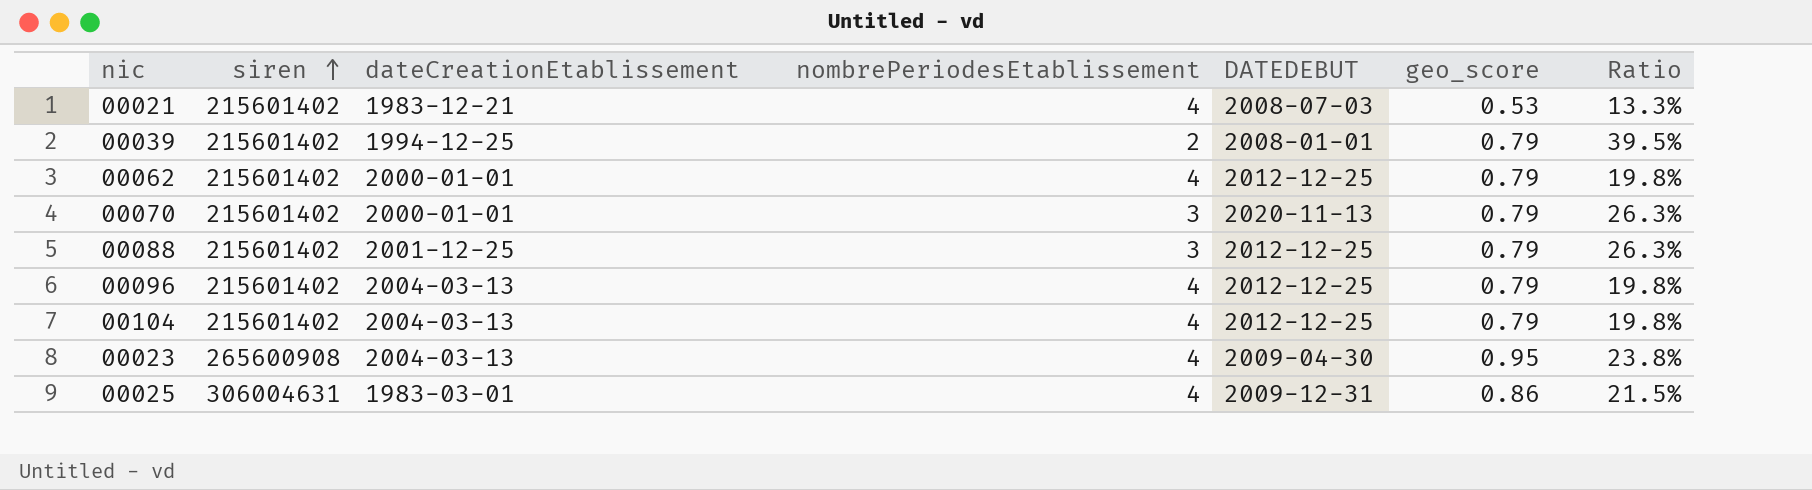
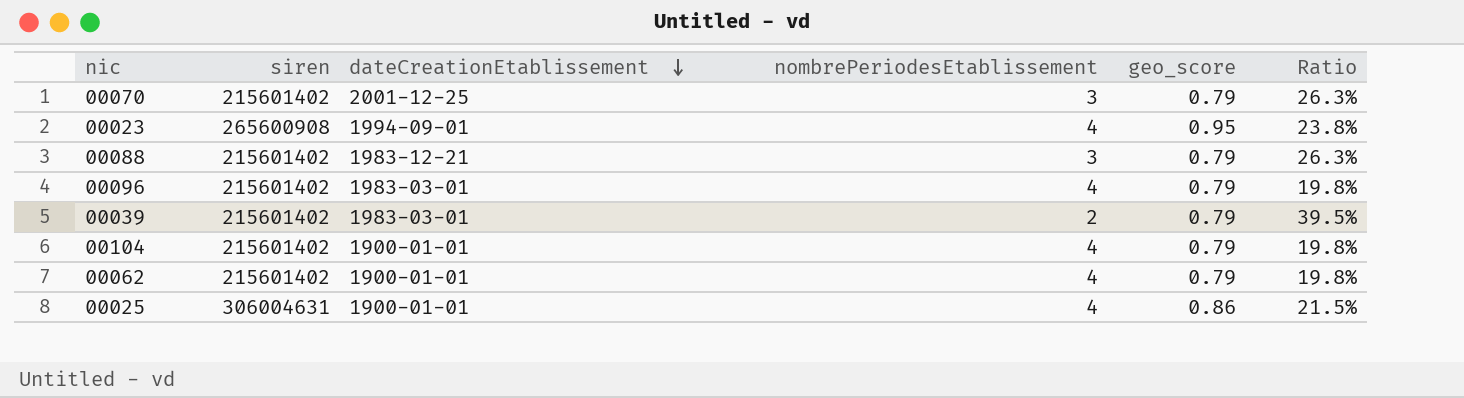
row order: siren ascending -> dateCreationEtablissement descending
column DATEDEBUT | position: 5 -> none
row 00021: 215601402 | 1983-12-21 | 4 | 2008-07-03 | 0.53 | 13.3% -> none
00070 | dateCreationEtablissement: 2000-01-01 -> 2001-12-25
00023 | dateCreationEtablissement: 2004-03-13 -> 1994-09-01
00088 | dateCreationEtablissement: 2001-12-25 -> 1983-12-21
00096 | dateCreationEtablissement: 2004-03-13 -> 1983-03-01
00039 | dateCreationEtablissement: 1994-12-25 -> 1983-03-01
00104 | dateCreationEtablissement: 2004-03-13 -> 1900-01-01
00062 | dateCreationEtablissement: 2000-01-01 -> 1900-01-01
00025 | dateCreationEtablissement: 1983-03-01 -> 1900-01-01

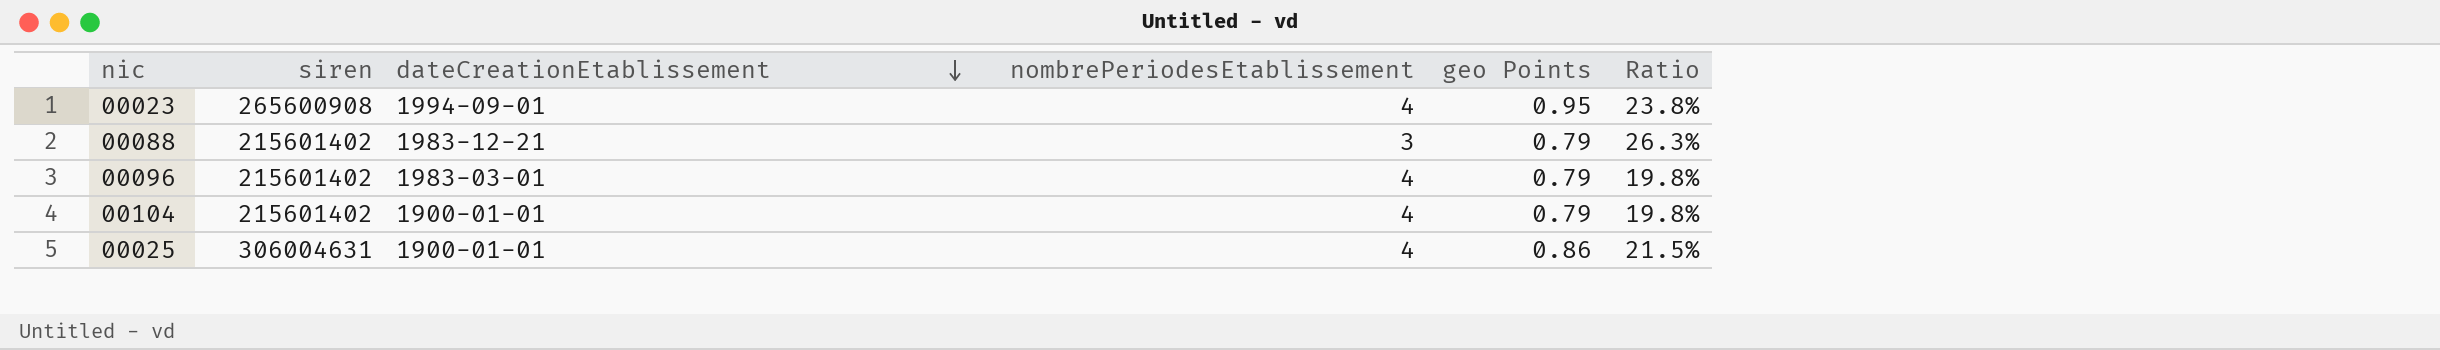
column name: geo_score -> geo Points
row 00070: 215601402 | 2001-12-25 | 3 | 0.79 | 26.3% -> none
row 00039: 215601402 | 1983-03-01 | 2 | 0.79 | 39.5% -> none
row 00062: 215601402 | 1900-01-01 | 4 | 0.79 | 19.8% -> none

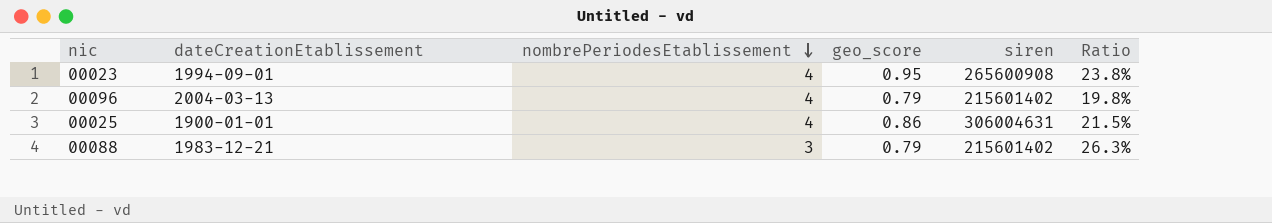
row order: dateCreationEtablissement descending -> nombrePeriodesEtablissement descending
column name: geo Points -> geo_score
column siren | position: 2 -> 5
row 00104: 215601402 | 1900-01-01 | 4 | 0.79 | 19.8% -> none
00096 | dateCreationEtablissement: 1983-03-01 -> 2004-03-13

